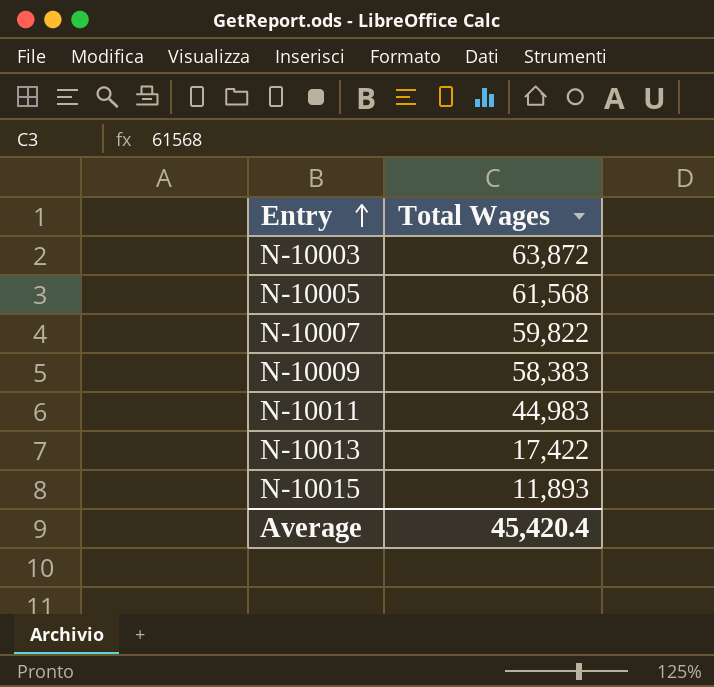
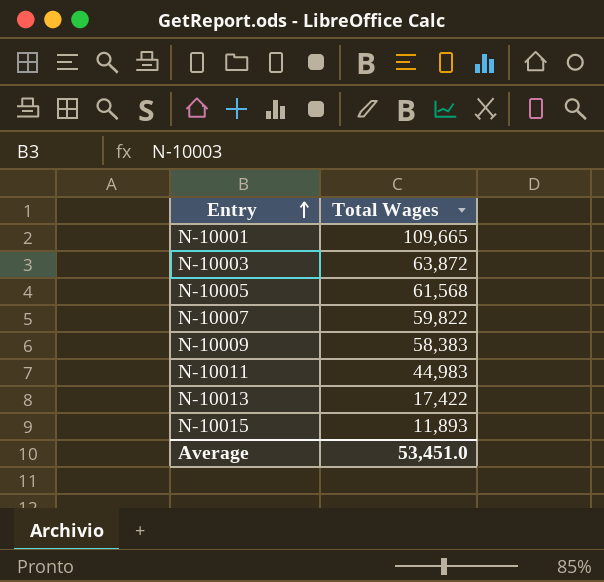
row N-10001: none -> 109,665
Average | Total Wages: 45,420.4 -> 53,451.0

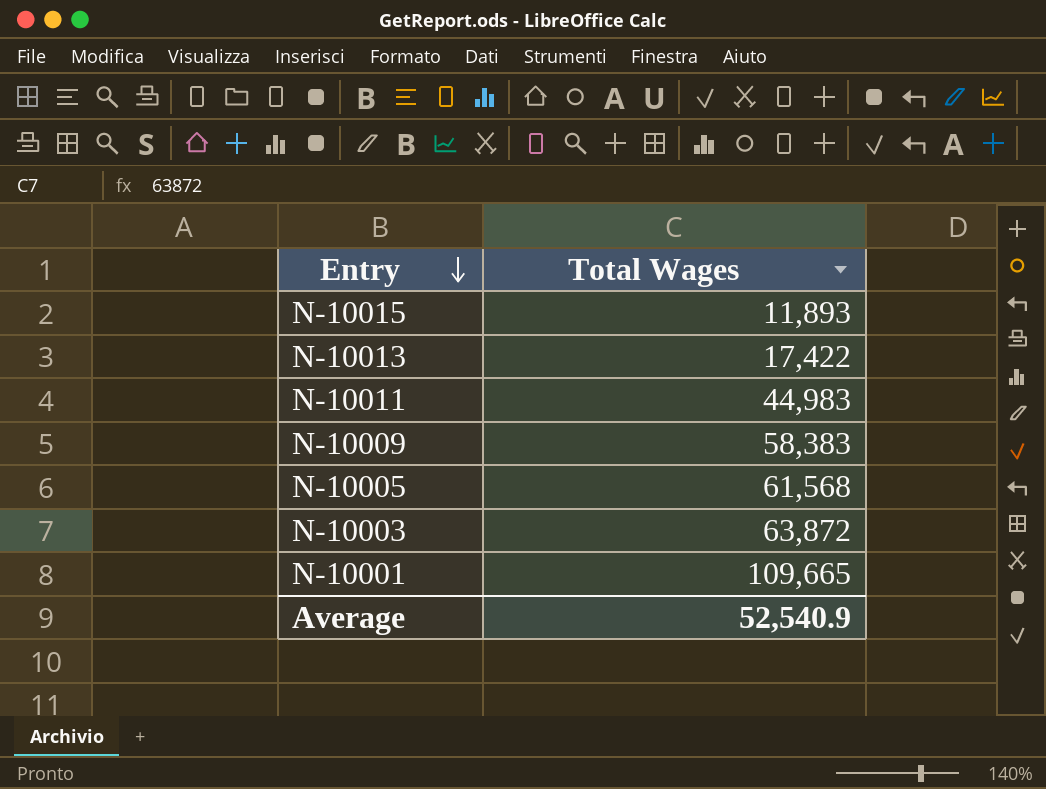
row order: Entry ascending -> Entry descending
row N-10007: 59,822 -> none
Average | Total Wages: 53,451.0 -> 52,540.9

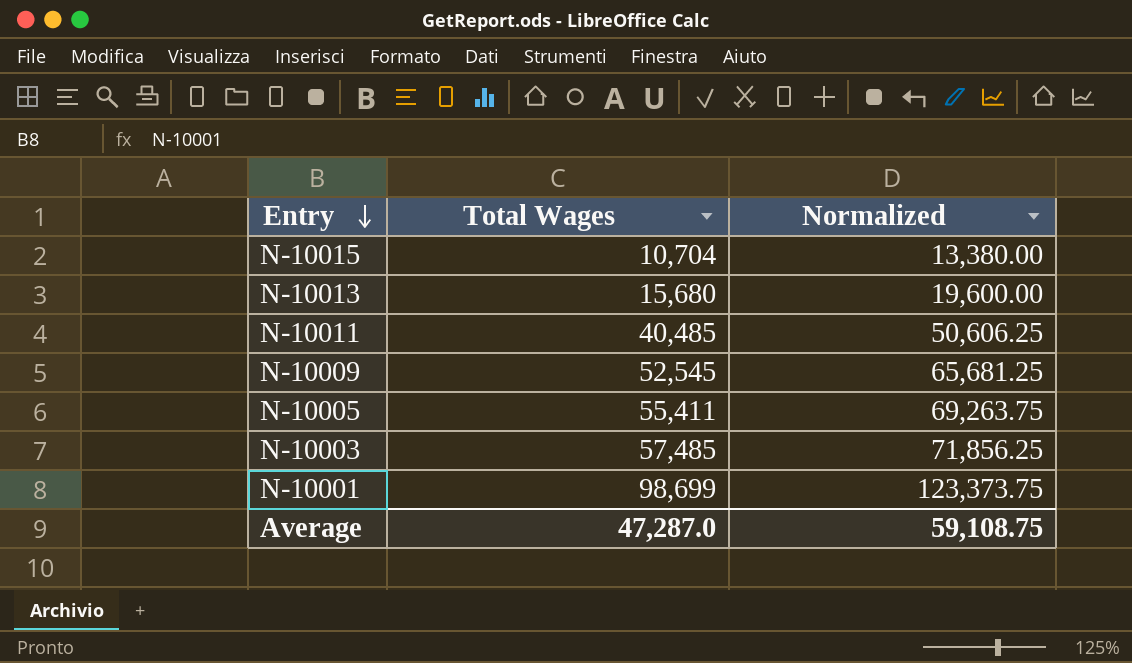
column Normalized | formula: none -> [Total Wages] * 1.25
N-10015 | Total Wages: 11,893 -> 10,704
N-10013 | Total Wages: 17,422 -> 15,680
N-10011 | Total Wages: 44,983 -> 40,485
N-10009 | Total Wages: 58,383 -> 52,545
N-10005 | Total Wages: 61,568 -> 55,411
N-10003 | Total Wages: 63,872 -> 57,485
N-10001 | Total Wages: 109,665 -> 98,699
Average | Total Wages: 52,540.9 -> 47,287.0

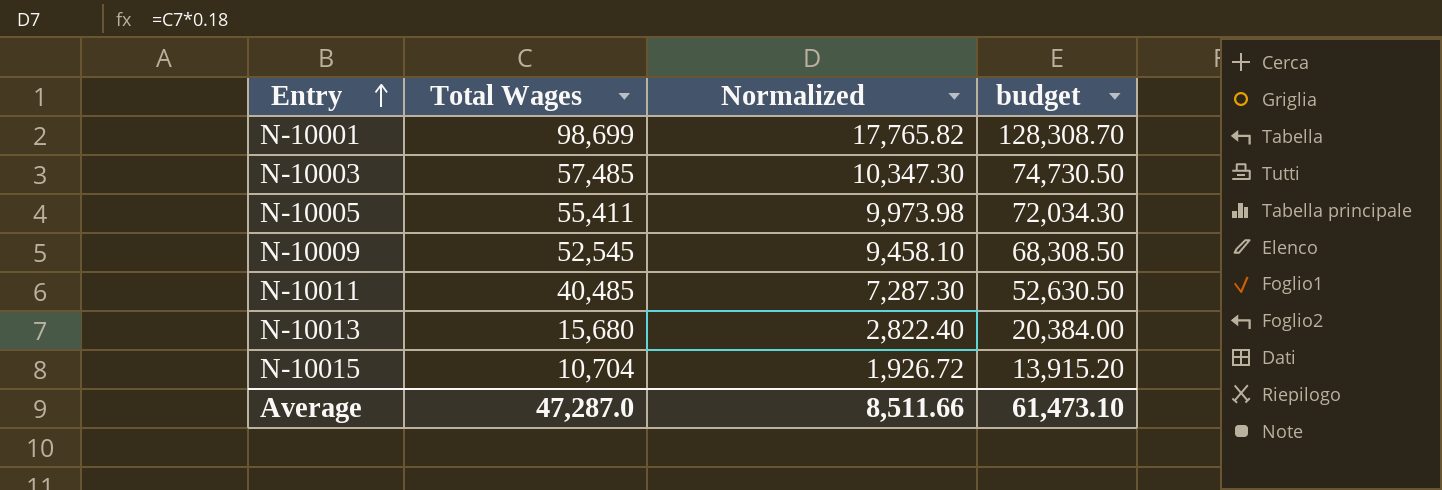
row order: Entry descending -> Entry ascending
column Normalized | formula: [Total Wages] * 1.25 -> [Total Wages] * 0.18
column budget | formula: none -> [Total Wages] * 1.3
Average | Normalized: 59,108.75 -> 8,511.66

